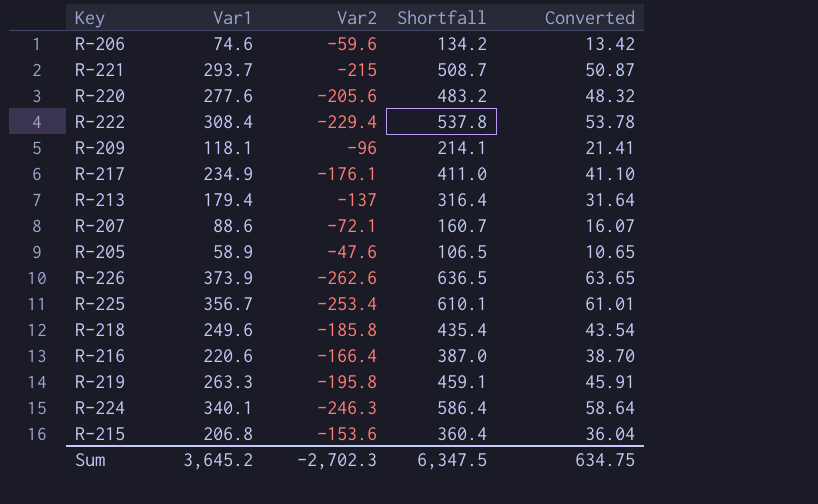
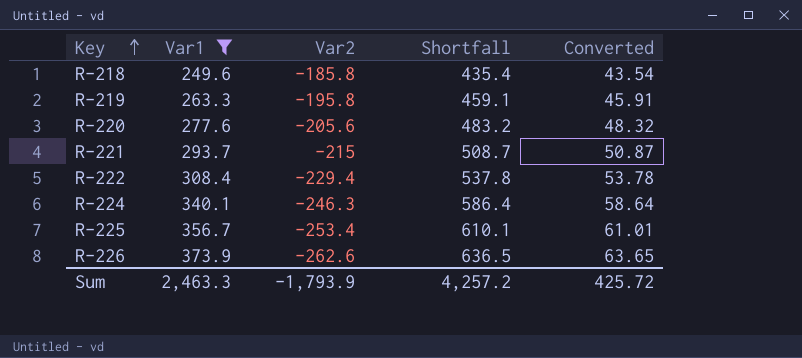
filter: none -> Var1 >= 249.6
row order: none -> Key ascending
Sum | Var1: 3,645.2 -> 2,463.3
Sum | Var2: -2,702.3 -> -1,793.9
Sum | Shortfall: 6,347.5 -> 4,257.2
Sum | Converted: 634.75 -> 425.72

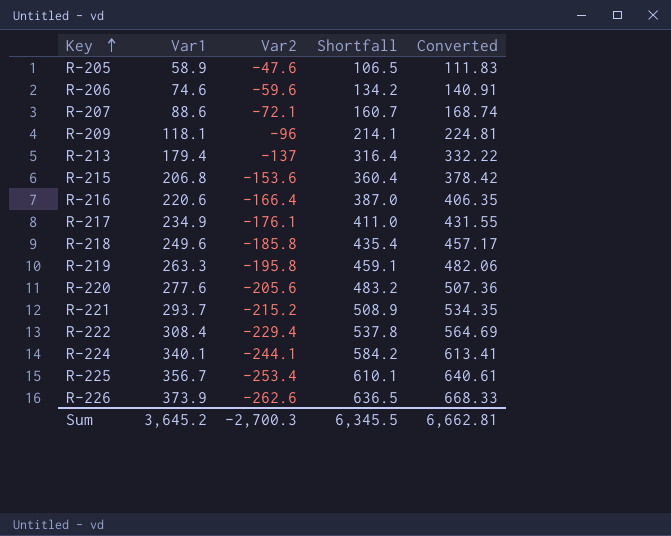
filter: Var1 >= 249.6 -> none
column Converted | formula: [Shortfall] * 0.1 -> [Shortfall] * 1.05
R-221 | Var2: -215 -> -215.2
R-221 | Shortfall: 508.7 -> 508.9
R-224 | Var2: -246.3 -> -244.1
R-224 | Shortfall: 586.4 -> 584.2
Sum | Var1: 2,463.3 -> 3,645.2
Sum | Var2: -1,793.9 -> -2,700.3
Sum | Shortfall: 4,257.2 -> 6,345.5
Sum | Converted: 425.72 -> 6,662.81

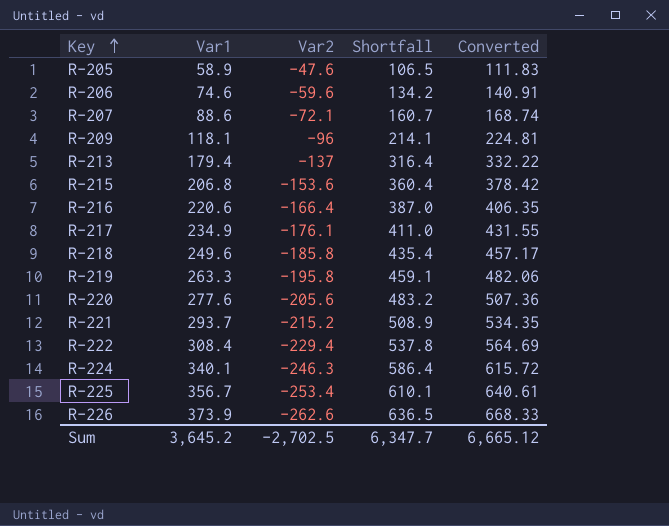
R-224 | Var2: -244.1 -> -246.3
R-224 | Shortfall: 584.2 -> 586.4
R-224 | Converted: 613.41 -> 615.72
Sum | Var2: -2,700.3 -> -2,702.5
Sum | Shortfall: 6,345.5 -> 6,347.7
Sum | Converted: 6,662.81 -> 6,665.12

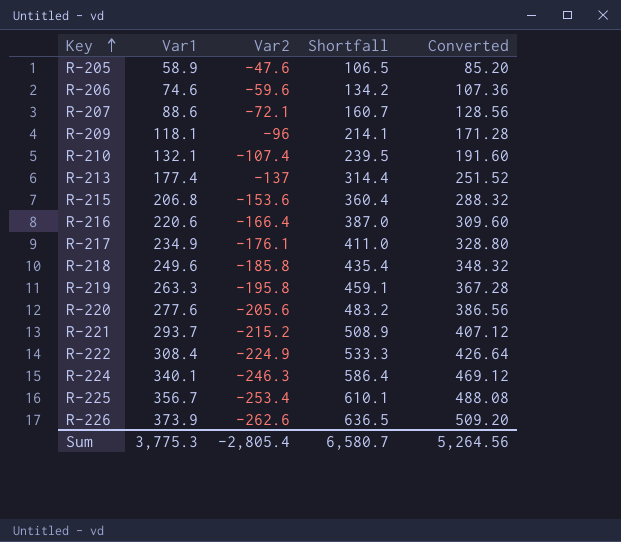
column Converted | formula: [Shortfall] * 1.05 -> [Shortfall] * 0.8
row R-210: none -> 132.1 | -107.4 | 239.5 | 191.60
R-213 | Var1: 179.4 -> 177.4
R-213 | Shortfall: 316.4 -> 314.4
R-222 | Var2: -229.4 -> -224.9
R-222 | Shortfall: 537.8 -> 533.3
Sum | Var1: 3,645.2 -> 3,775.3
Sum | Var2: -2,702.5 -> -2,805.4
Sum | Shortfall: 6,347.7 -> 6,580.7
Sum | Converted: 6,665.12 -> 5,264.56

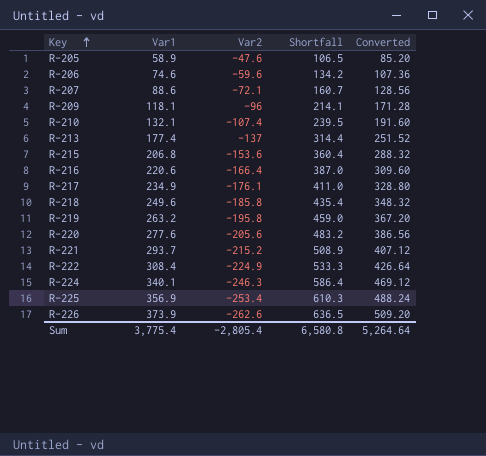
R-219 | Var1: 263.3 -> 263.2
R-219 | Shortfall: 459.1 -> 459.0
R-219 | Converted: 367.28 -> 367.20
R-225 | Var1: 356.7 -> 356.9
R-225 | Shortfall: 610.1 -> 610.3
R-225 | Converted: 488.08 -> 488.24
Sum | Var1: 3,775.3 -> 3,775.4
Sum | Shortfall: 6,580.7 -> 6,580.8
Sum | Converted: 5,264.56 -> 5,264.64

